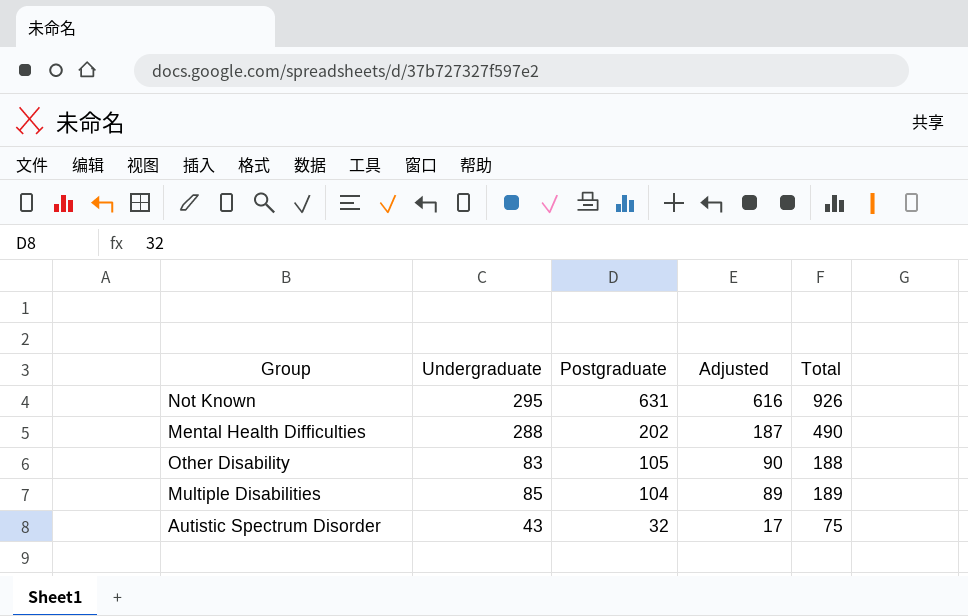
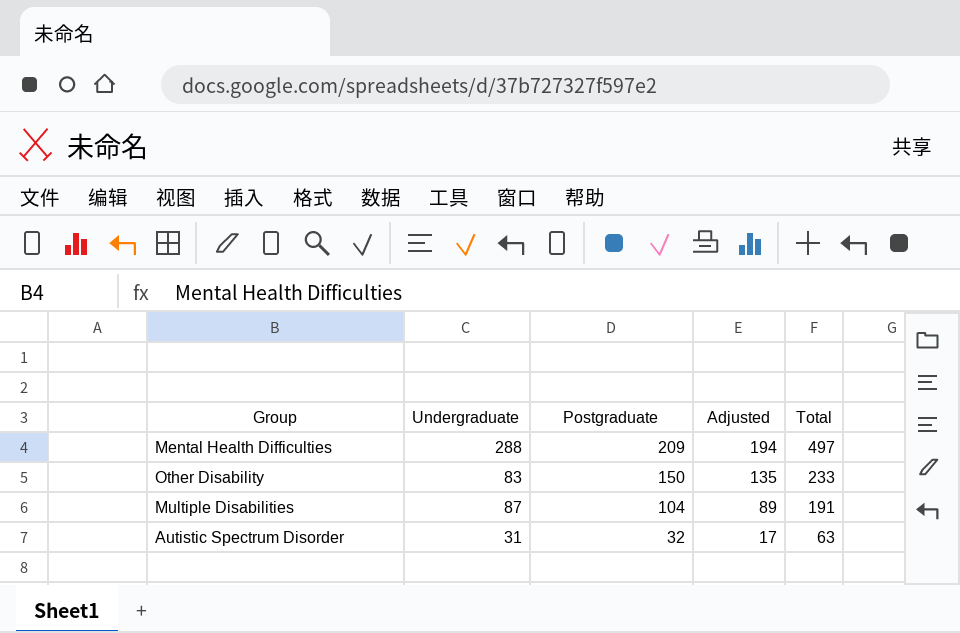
row Not Known: 295 | 631 | 616 | 926 -> none
Mental Health Difficulties | Postgraduate: 202 -> 209
Mental Health Difficulties | Adjusted: 187 -> 194
Mental Health Difficulties | Total: 490 -> 497
Other Disability | Postgraduate: 105 -> 150
Other Disability | Adjusted: 90 -> 135
Other Disability | Total: 188 -> 233
Multiple Disabilities | Undergraduate: 85 -> 87
Multiple Disabilities | Total: 189 -> 191
Autistic Spectrum Disorder | Undergraduate: 43 -> 31
Autistic Spectrum Disorder | Total: 75 -> 63

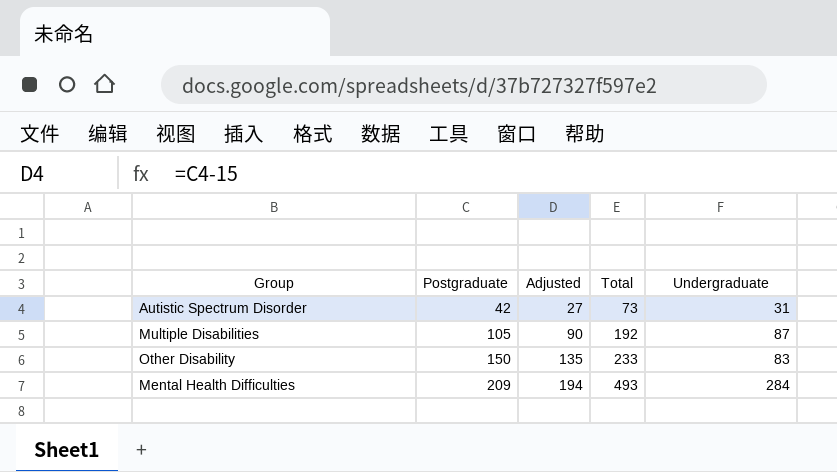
row order: Postgraduate descending -> Postgraduate ascending
column Undergraduate | position: 2 -> 5
Autistic Spectrum Disorder | Postgraduate: 32 -> 42
Autistic Spectrum Disorder | Adjusted: 17 -> 27
Autistic Spectrum Disorder | Total: 63 -> 73
Multiple Disabilities | Postgraduate: 104 -> 105
Multiple Disabilities | Adjusted: 89 -> 90
Multiple Disabilities | Total: 191 -> 192
Mental Health Difficulties | Total: 497 -> 493
Mental Health Difficulties | Undergraduate: 288 -> 284

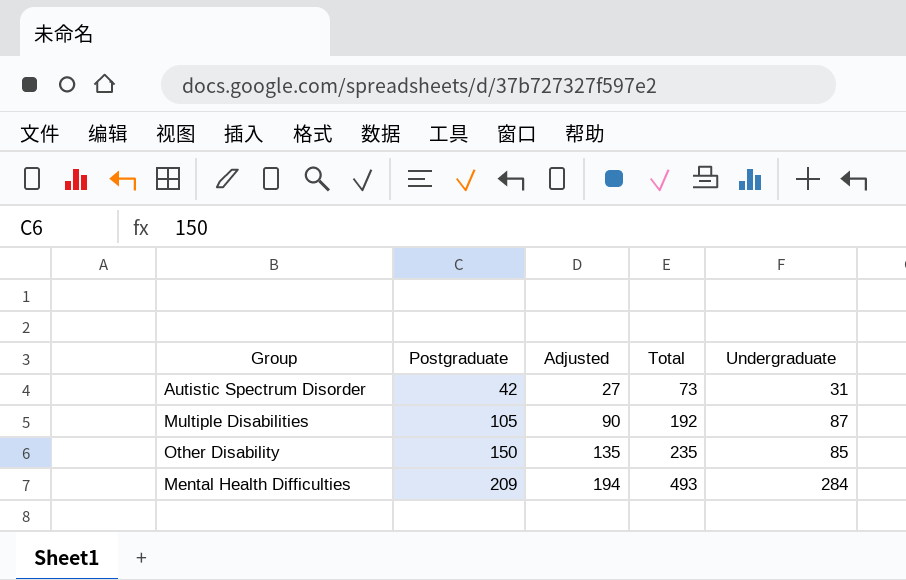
Other Disability | Total: 233 -> 235
Other Disability | Undergraduate: 83 -> 85

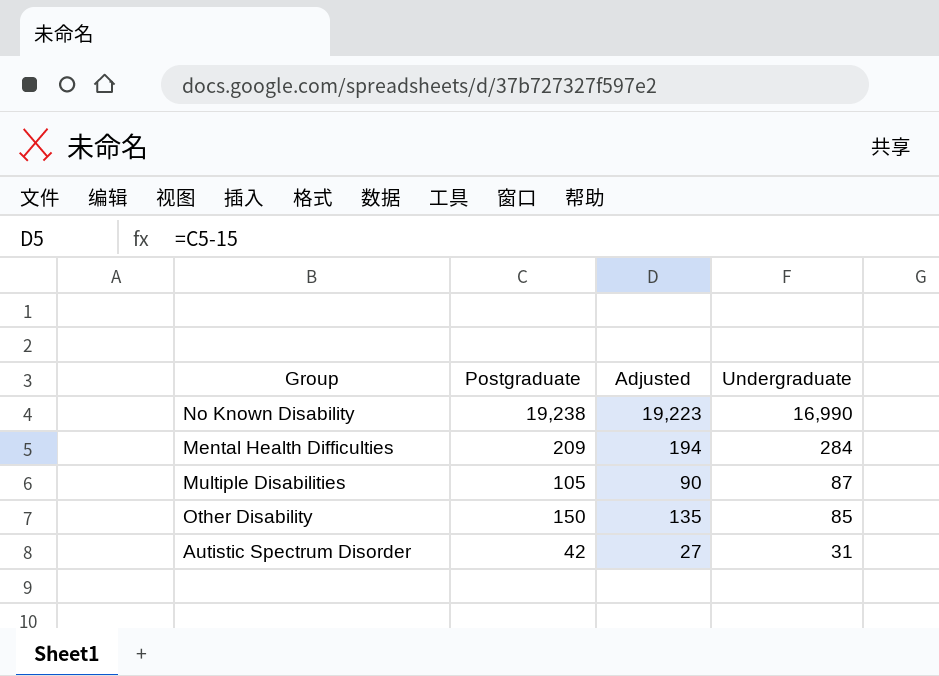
row order: Postgraduate ascending -> Undergraduate descending
column Total | formula: [Postgraduate] + [Undergraduate] -> none
row No Known Disability: none -> 19,238 | 19,223 | 16,990

